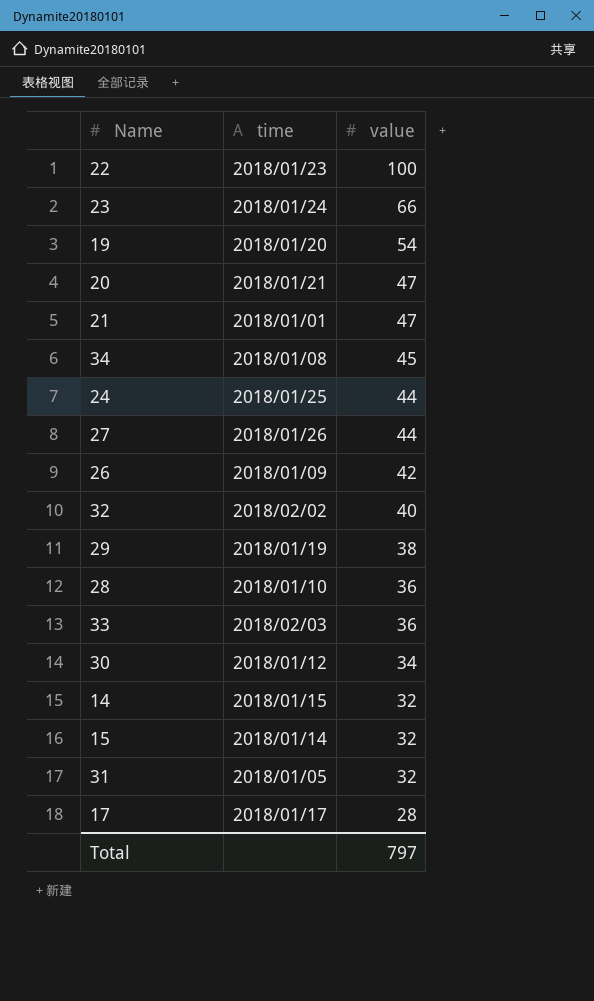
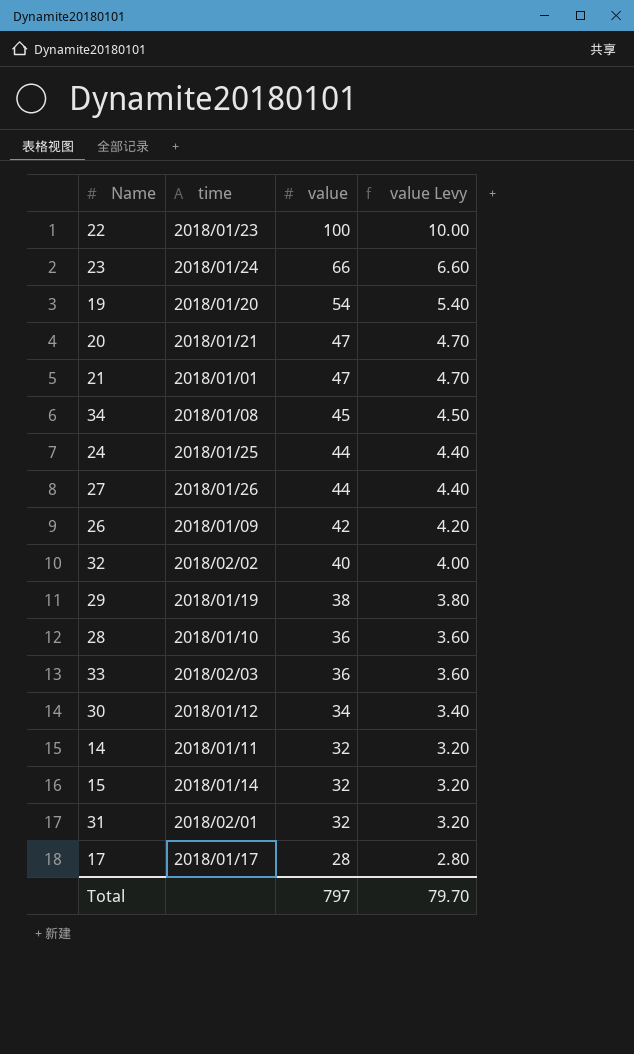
column value Levy | formula: none -> [value] * 0.1
14 | time: 2018/01/15 -> 2018/01/11
31 | time: 2018/01/05 -> 2018/02/01

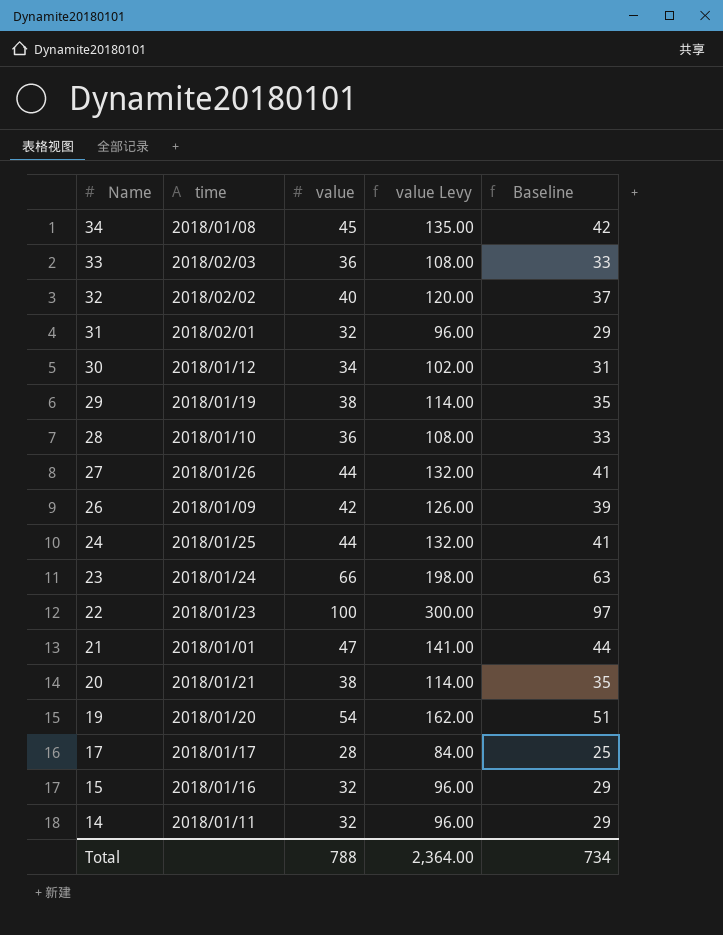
row order: value descending -> Name descending
column value Levy | formula: [value] * 0.1 -> [value] * 3
column Baseline | formula: none -> [value] - 3
20 | value: 47 -> 38
15 | time: 2018/01/14 -> 2018/01/16
Total | value: 797 -> 788
Total | value Levy: 79.70 -> 2,364.00

